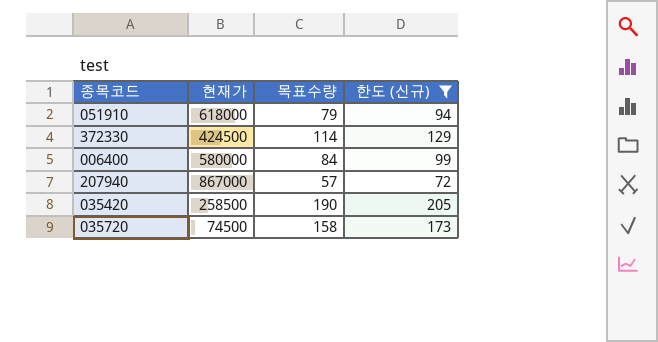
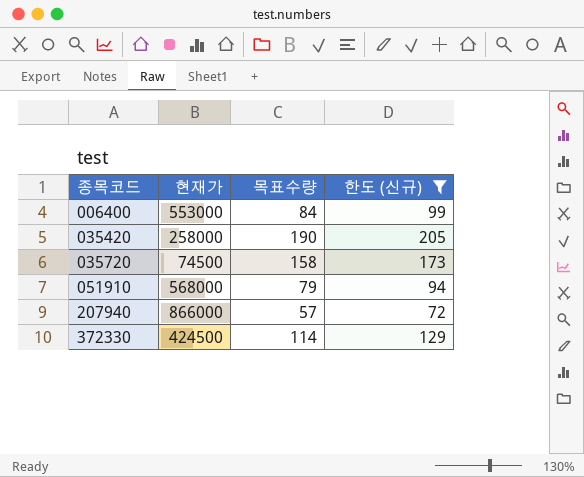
row order: none -> 종목코드 ascending
006400 | 현재가: 580000 -> 553000
035420 | 현재가: 258500 -> 258000
051910 | 현재가: 618000 -> 568000
207940 | 현재가: 867000 -> 866000

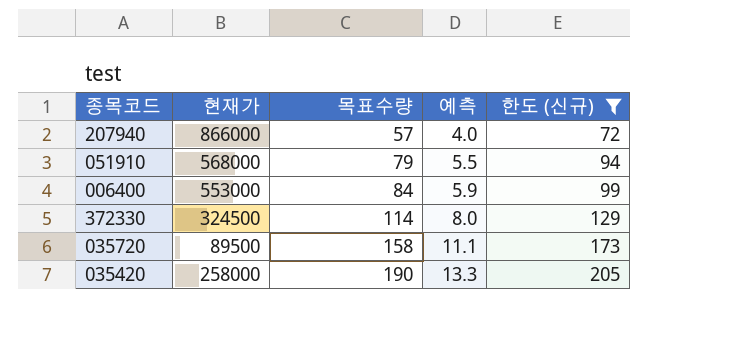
row order: 종목코드 ascending -> 목표수량 ascending
column 예측 | formula: none -> [목표수량] * 0.07
372330 | 현재가: 424500 -> 324500
035720 | 현재가: 74500 -> 89500

